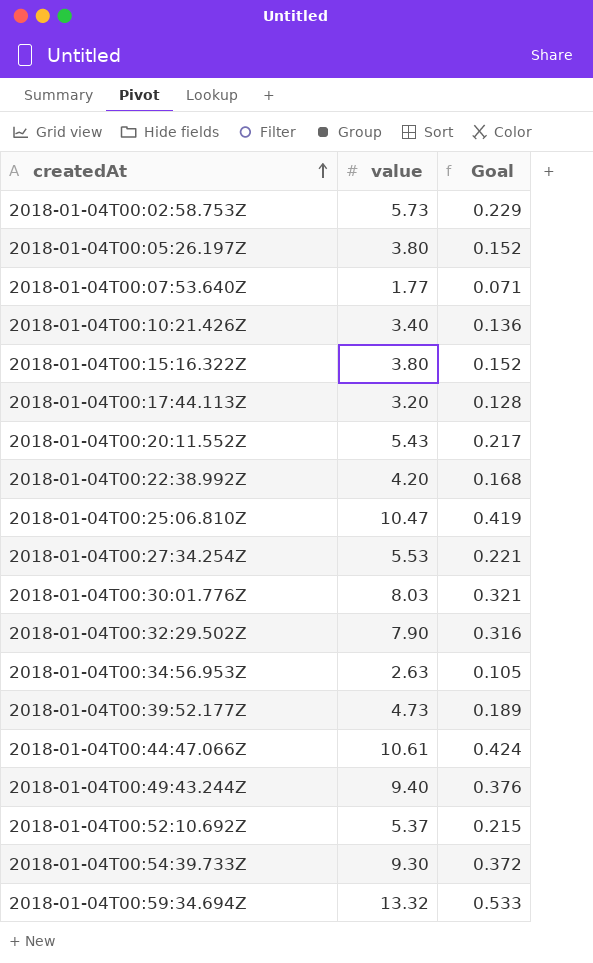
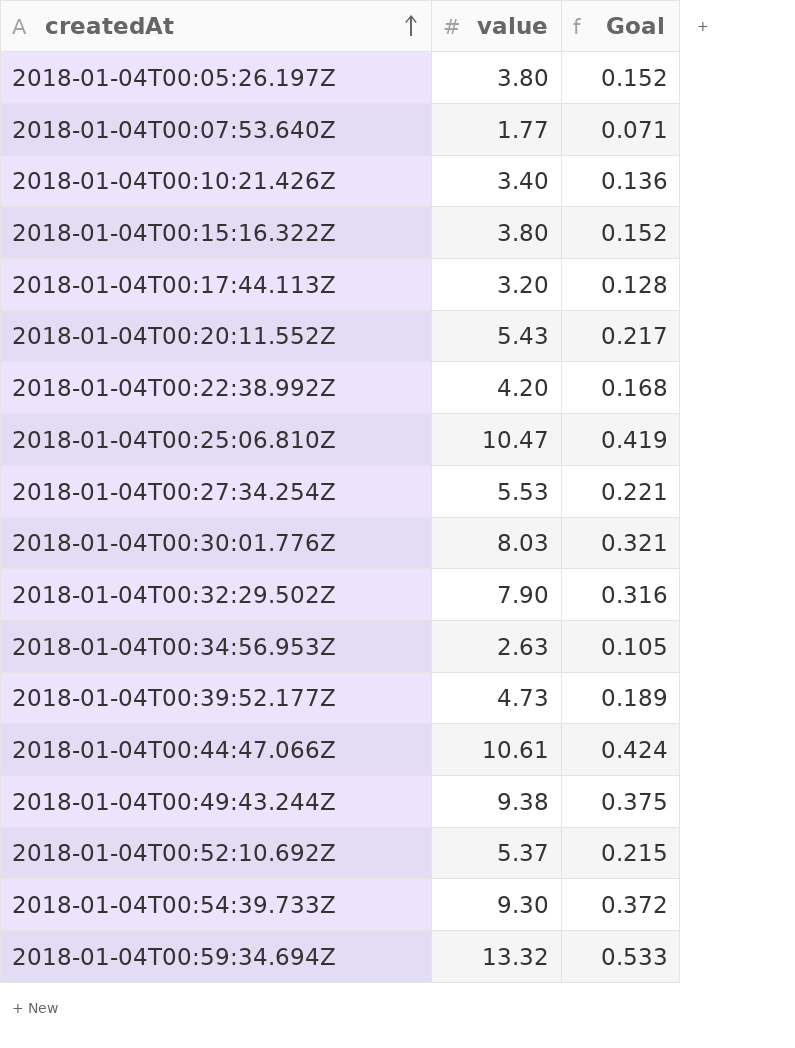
row 2018-01-04T00:02:58.753Z: 5.73 | 0.229 -> none
2018-01-04T00:49:43.244Z | value: 9.40 -> 9.38
2018-01-04T00:49:43.244Z | Goal: 0.376 -> 0.375

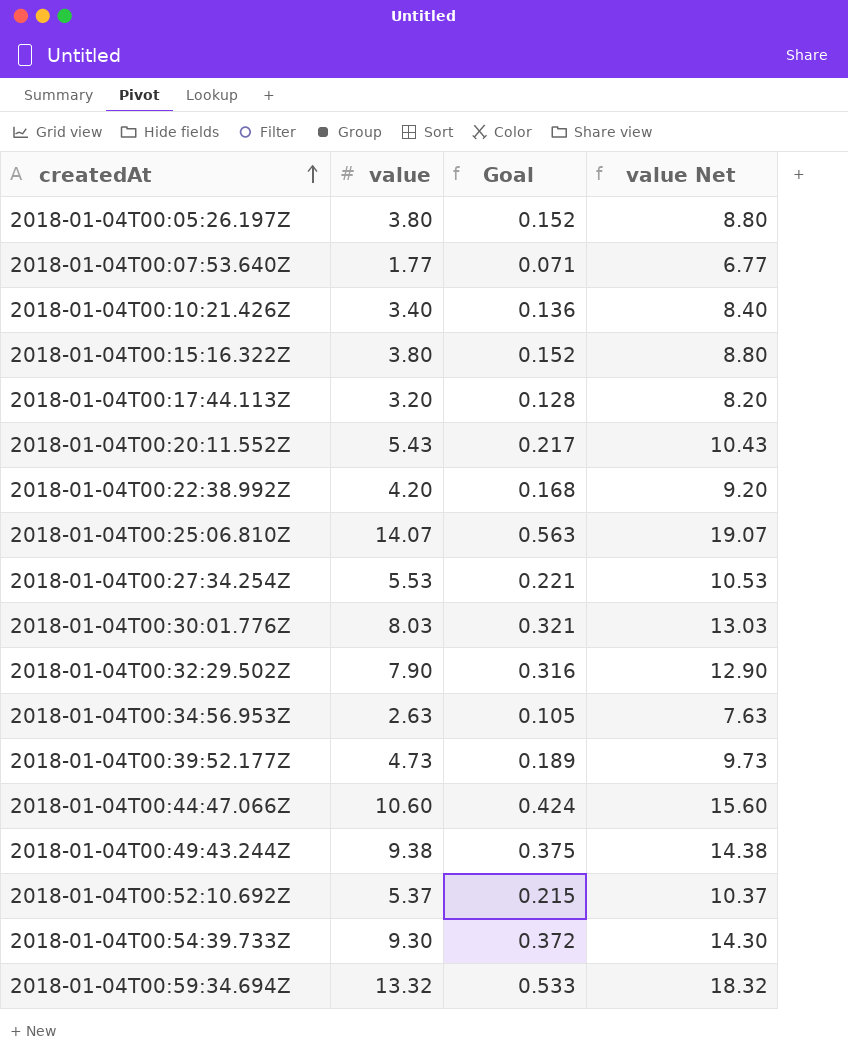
column value Net | formula: none -> [value] + 5
2018-01-04T00:25:06.810Z | value: 10.47 -> 14.07
2018-01-04T00:25:06.810Z | Goal: 0.419 -> 0.563
2018-01-04T00:44:47.066Z | value: 10.61 -> 10.60

